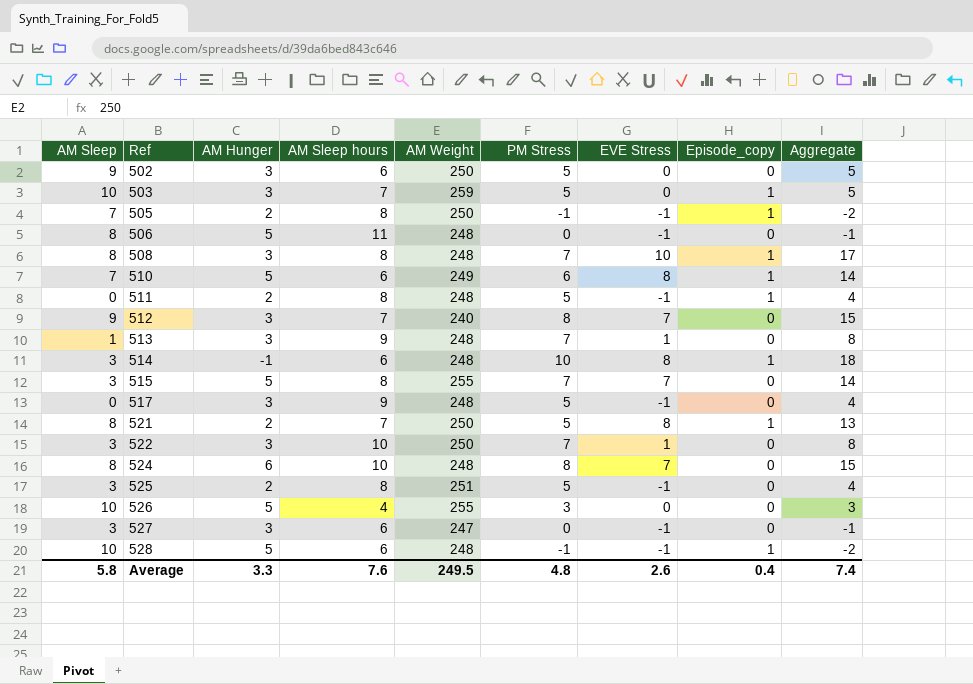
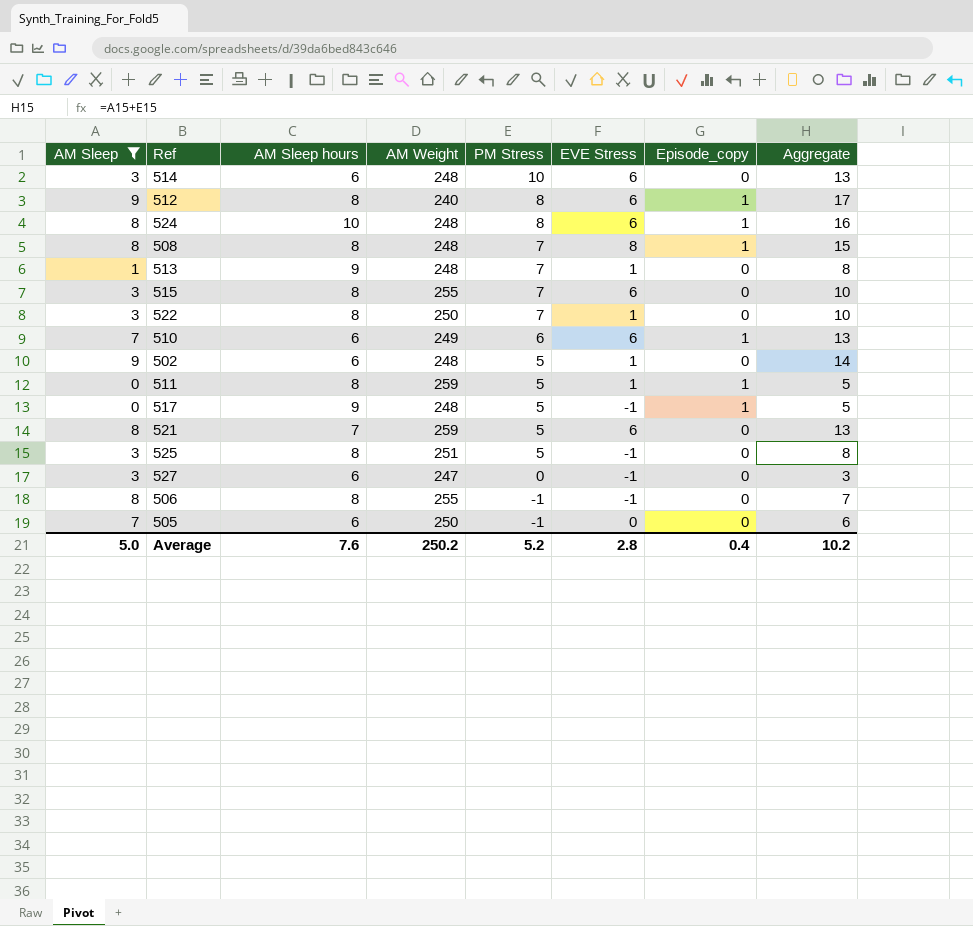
filter: none -> AM Sleep != 10
row order: Ref ascending -> PM Stress descending
column AM Hunger | position: 3 -> none
column Aggregate | formula: [PM Stress] + [EVE Stress] -> [AM Sleep] + [PM Stress]
514 | EVE Stress: 8 -> 6
514 | Episode_copy: 1 -> 0
512 | AM Sleep hours: 7 -> 8
512 | EVE Stress: 7 -> 6
512 | Episode_copy: 0 -> 1
524 | EVE Stress: 7 -> 6
524 | Episode_copy: 0 -> 1
508 | EVE Stress: 10 -> 8
515 | EVE Stress: 7 -> 6
522 | AM Sleep hours: 10 -> 8
510 | EVE Stress: 8 -> 6
502 | AM Weight: 250 -> 248
502 | EVE Stress: 0 -> 1
511 | AM Weight: 248 -> 259
511 | EVE Stress: -1 -> 1
517 | Episode_copy: 0 -> 1
521 | AM Weight: 250 -> 259
521 | EVE Stress: 8 -> 6
521 | Episode_copy: 1 -> 0
506 | AM Sleep hours: 11 -> 8
506 | AM Weight: 248 -> 255
506 | PM Stress: 0 -> -1
505 | AM Sleep hours: 8 -> 6
505 | EVE Stress: -1 -> 0
505 | Episode_copy: 1 -> 0
Average | AM Sleep: 5.8 -> 5.0
Average | AM Weight: 249.5 -> 250.2
Average | PM Stress: 4.8 -> 5.2
Average | EVE Stress: 2.6 -> 2.8
Average | Aggregate: 7.4 -> 10.2

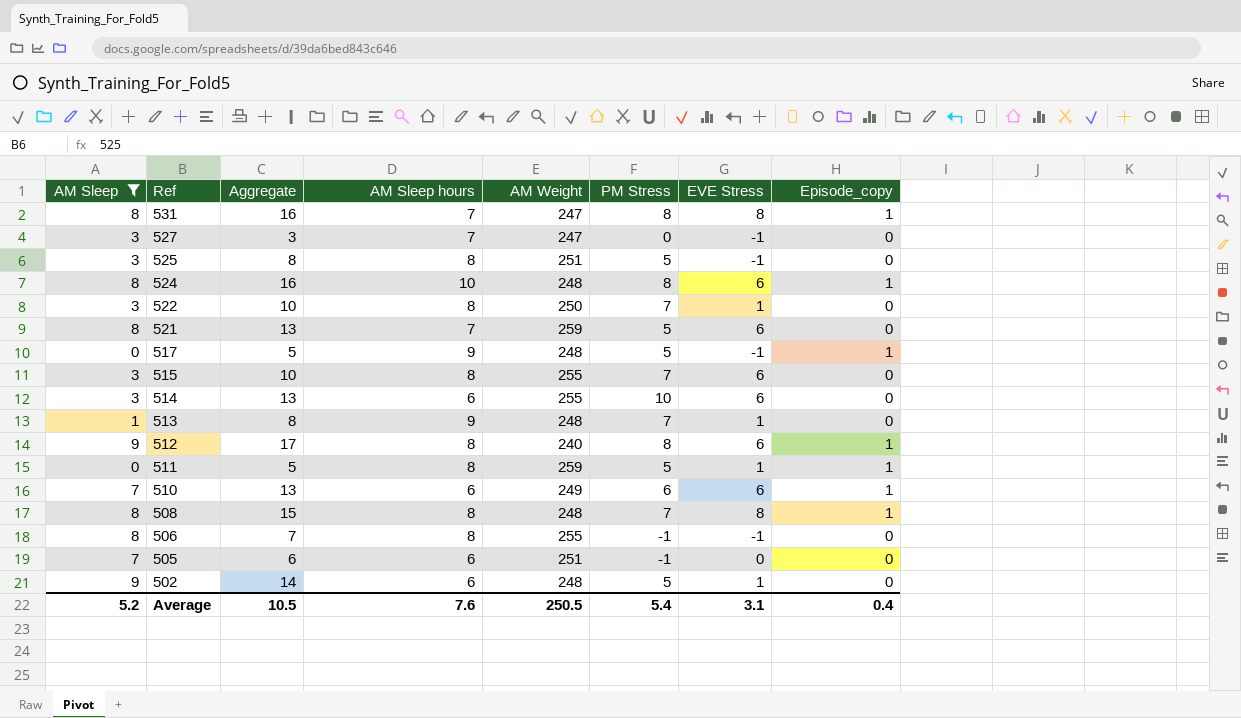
row order: PM Stress descending -> Ref descending
column Aggregate | position: 8 -> 3
row 531: none -> 8 | 16 | 7 | 247 | 8 | 8 | 1
527 | AM Sleep hours: 6 -> 7
514 | AM Weight: 248 -> 255
505 | AM Weight: 250 -> 251
Average | AM Sleep: 5.0 -> 5.2
Average | Aggregate: 10.2 -> 10.5
Average | AM Weight: 250.2 -> 250.5
Average | PM Stress: 5.2 -> 5.4
Average | EVE Stress: 2.8 -> 3.1

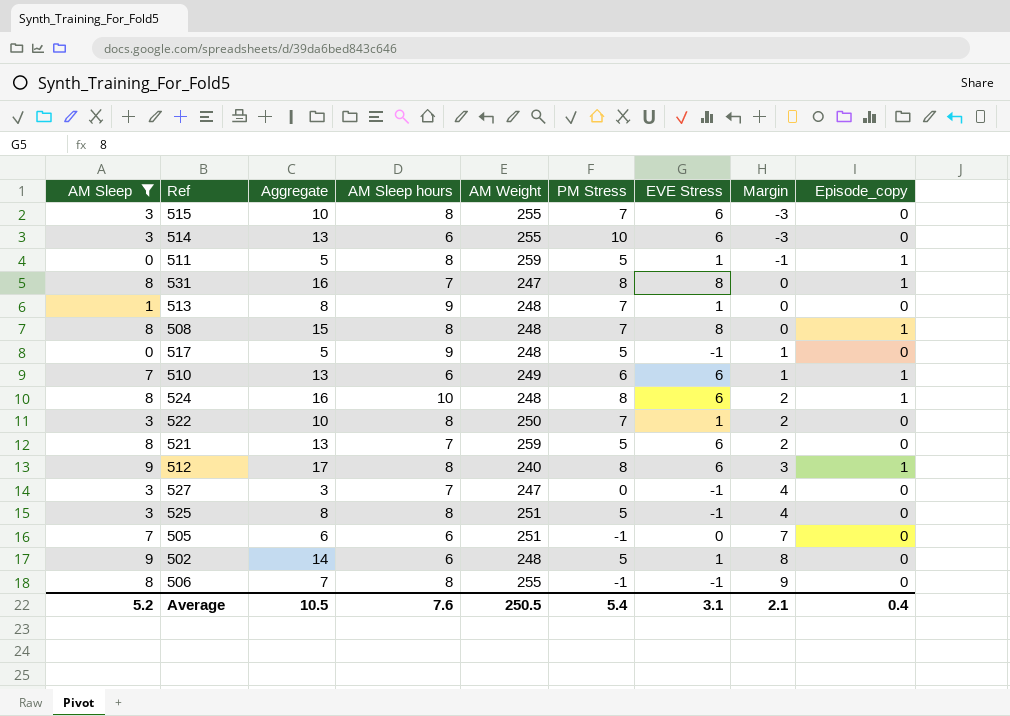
row order: Ref descending -> Margin ascending
column Margin | formula: none -> [AM Sleep] - [EVE Stress]
517 | Episode_copy: 1 -> 0

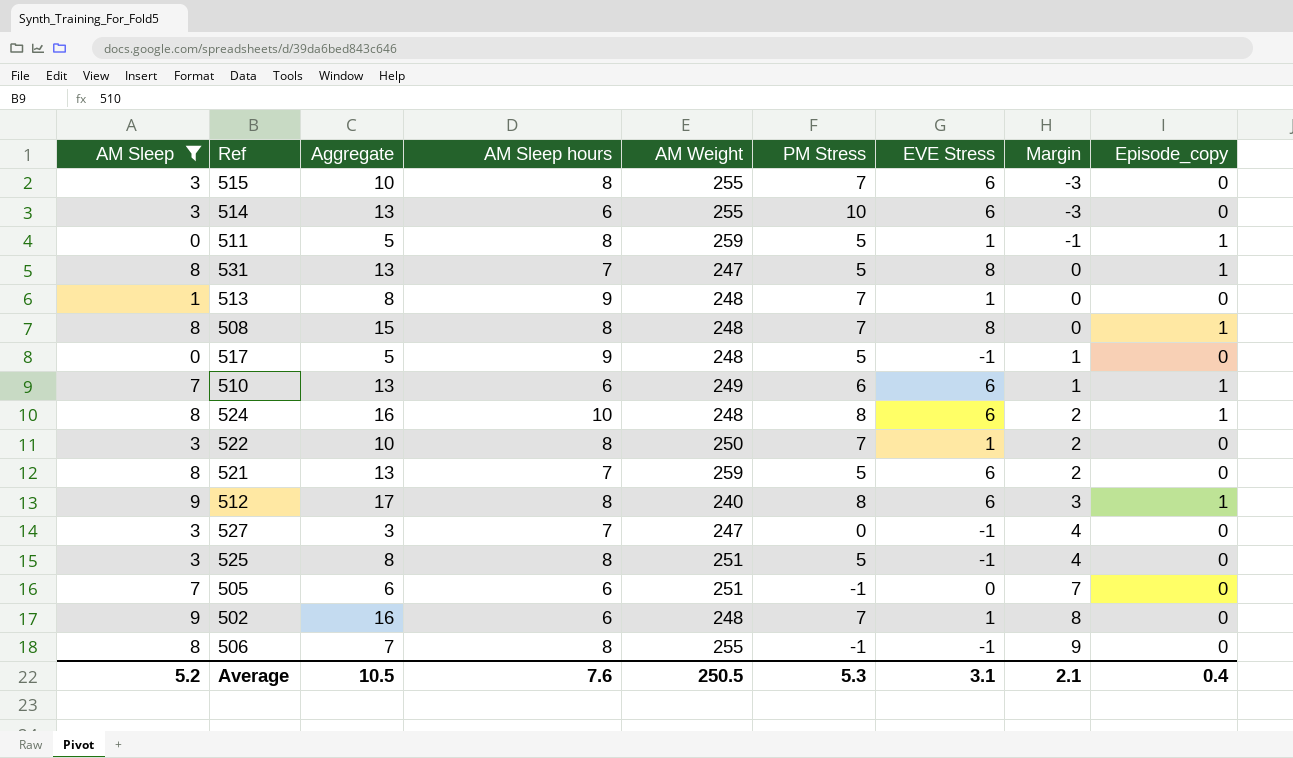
531 | Aggregate: 16 -> 13
531 | PM Stress: 8 -> 5
502 | Aggregate: 14 -> 16
502 | PM Stress: 5 -> 7
Average | PM Stress: 5.4 -> 5.3

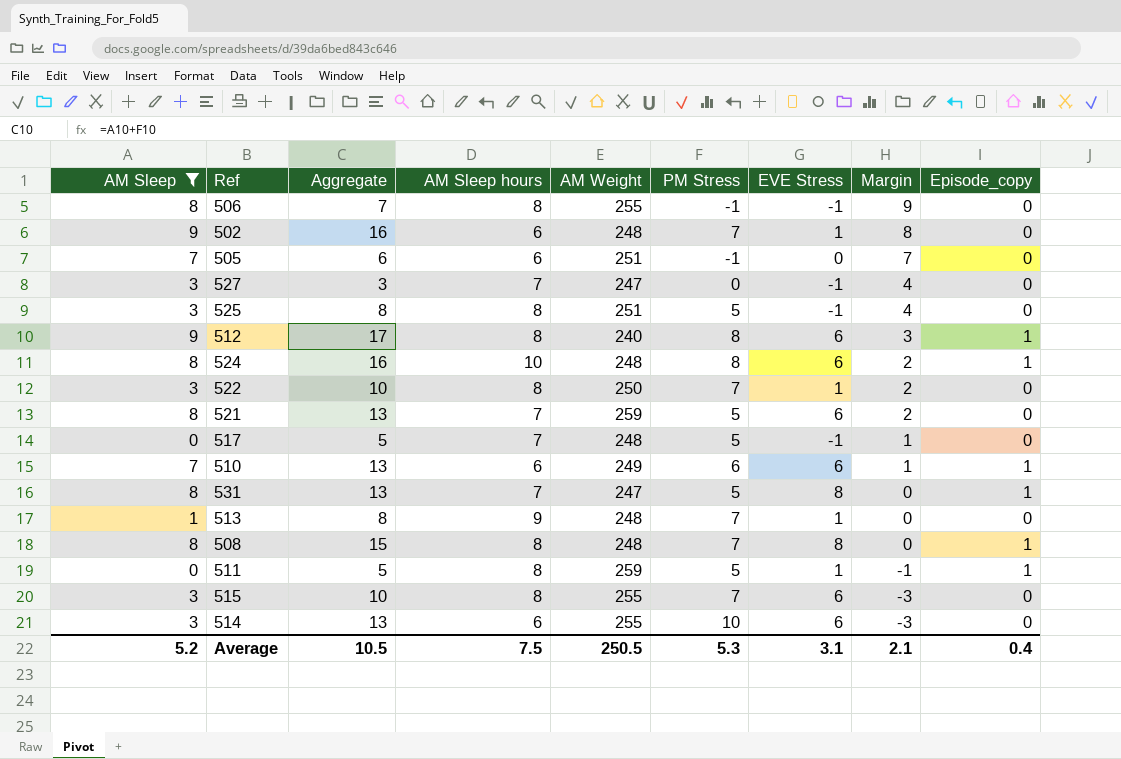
row order: Margin ascending -> Margin descending
517 | AM Sleep hours: 9 -> 7
Average | AM Sleep hours: 7.6 -> 7.5

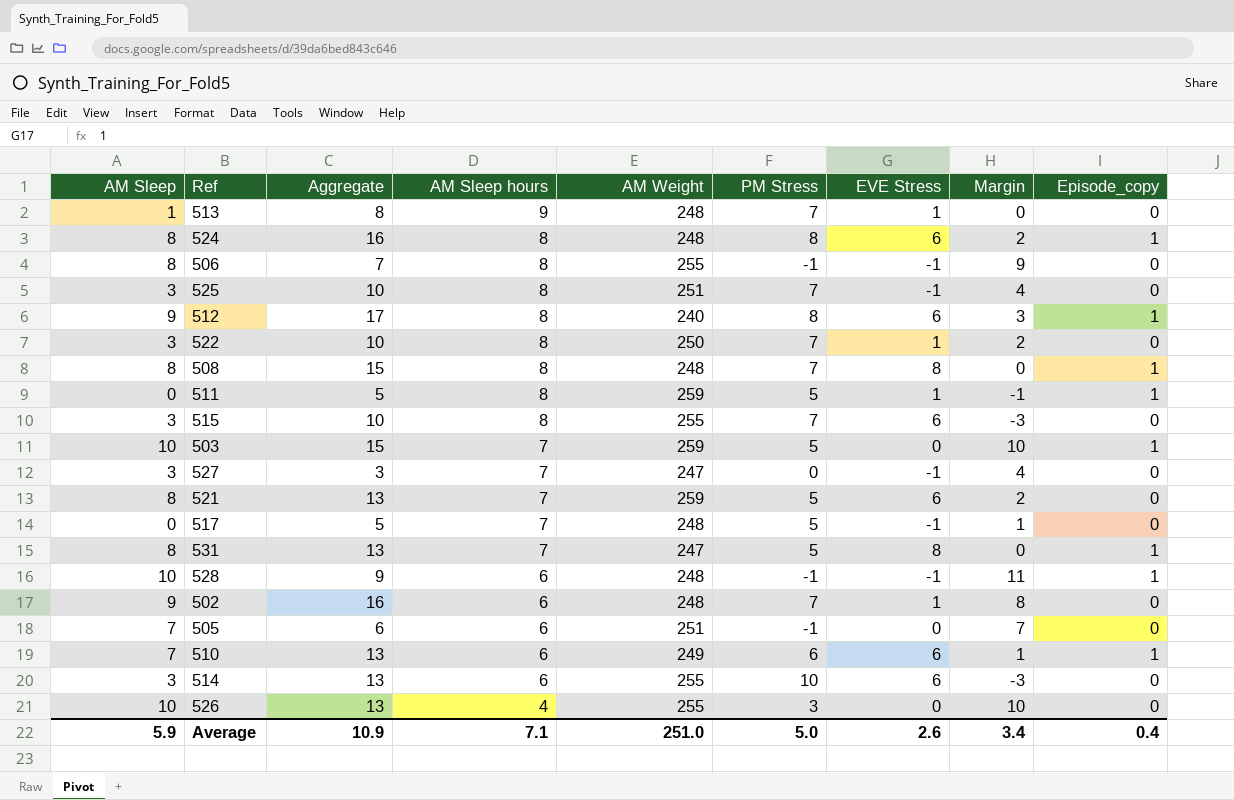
filter: AM Sleep != 10 -> none
row order: Margin descending -> AM Sleep hours descending
524 | AM Sleep hours: 10 -> 8
525 | Aggregate: 8 -> 10
525 | PM Stress: 5 -> 7
Average | AM Sleep: 5.2 -> 5.9
Average | Aggregate: 10.5 -> 10.9
Average | AM Sleep hours: 7.5 -> 7.1
Average | AM Weight: 250.5 -> 251.0
Average | PM Stress: 5.3 -> 5.0
Average | EVE Stress: 3.1 -> 2.6
Average | Margin: 2.1 -> 3.4

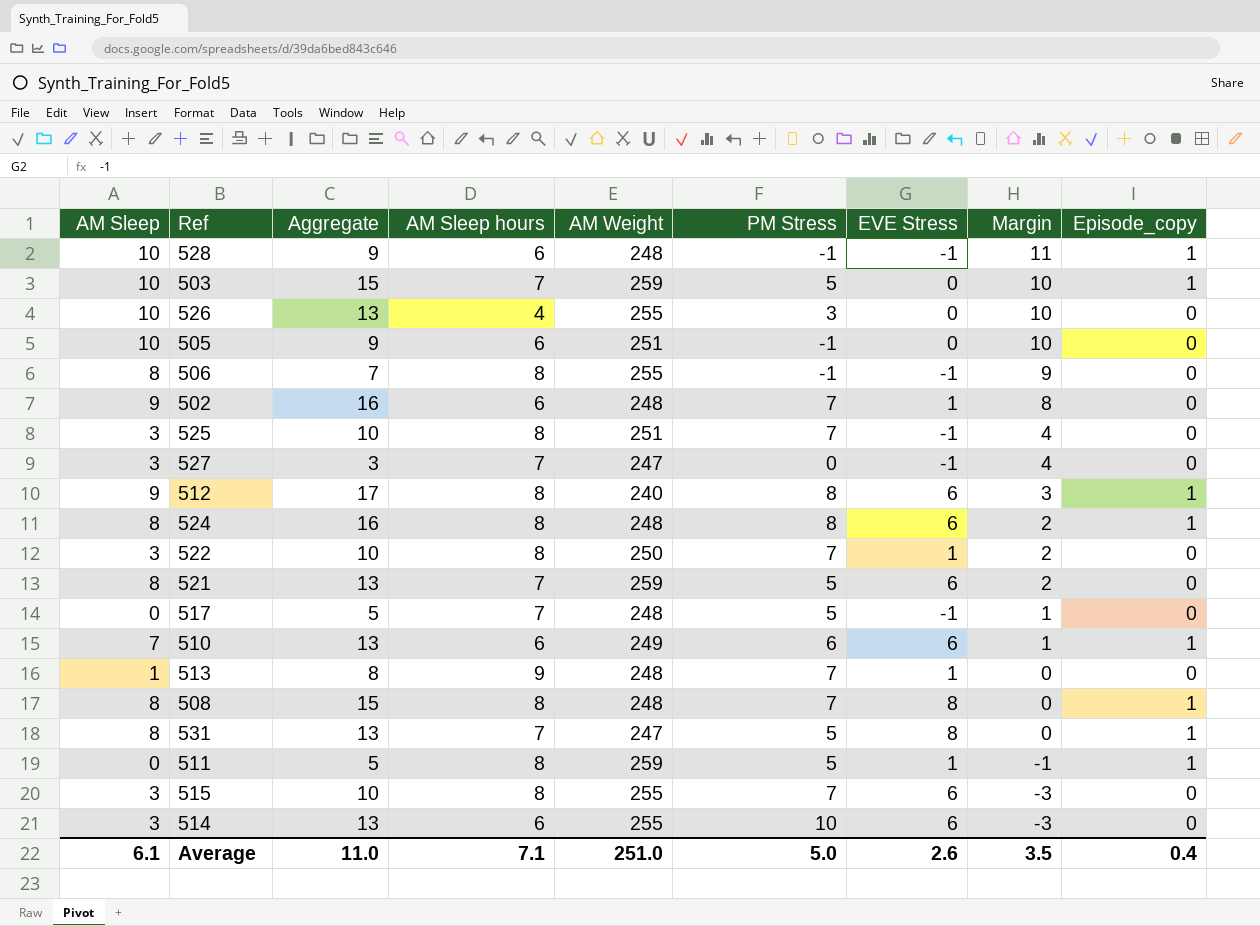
row order: AM Sleep hours descending -> Margin descending
505 | AM Sleep: 7 -> 10
505 | Aggregate: 6 -> 9
505 | Margin: 7 -> 10
Average | AM Sleep: 5.9 -> 6.1
Average | Aggregate: 10.9 -> 11.0
Average | Margin: 3.4 -> 3.5

